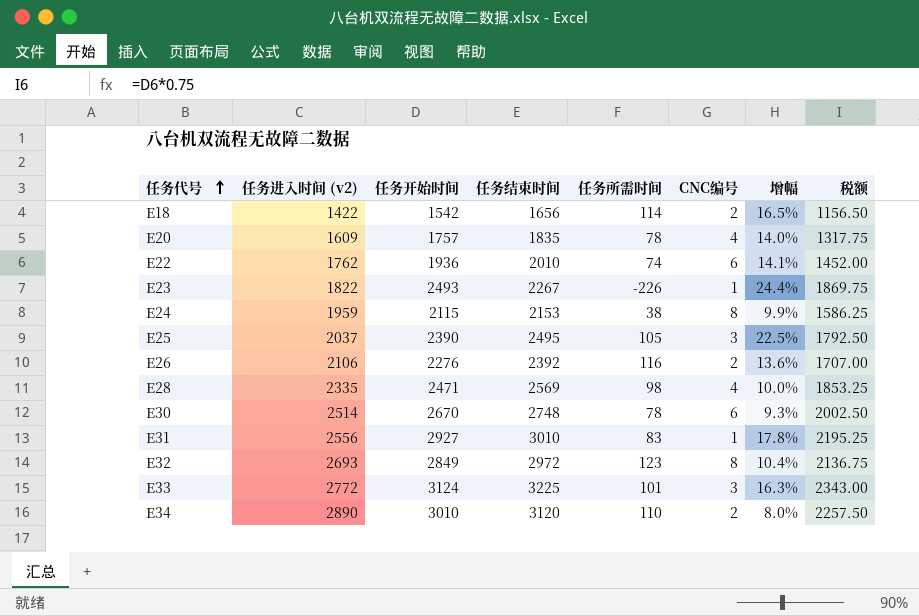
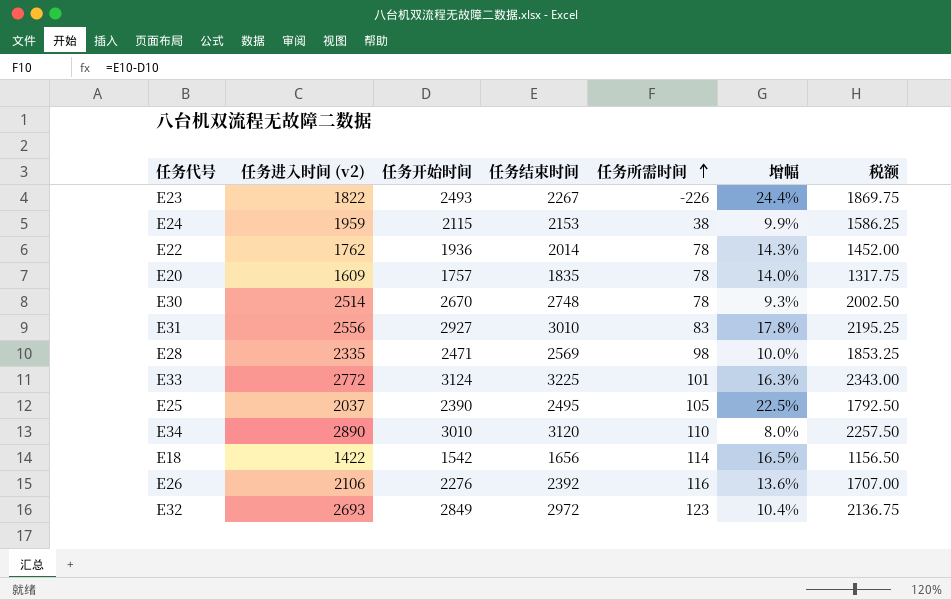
row order: 任务代号 ascending -> 任务所需时间 ascending
column CNC编号 | position: 6 -> none
E22 | 任务结束时间: 2010 -> 2014
E22 | 任务所需时间: 74 -> 78
E22 | 增幅: 14.1% -> 14.3%

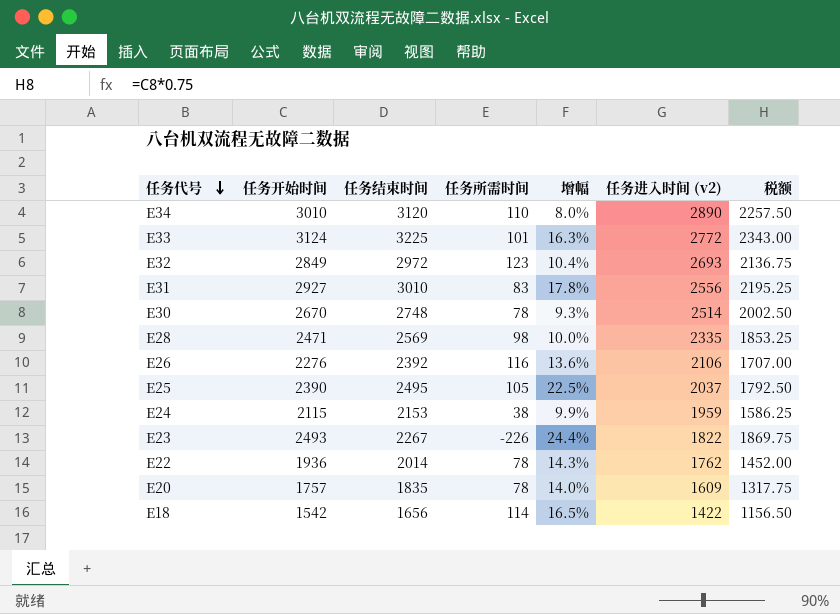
row order: 任务所需时间 ascending -> 任务代号 descending
column 任务进入时间 (v2) | position: 2 -> 6

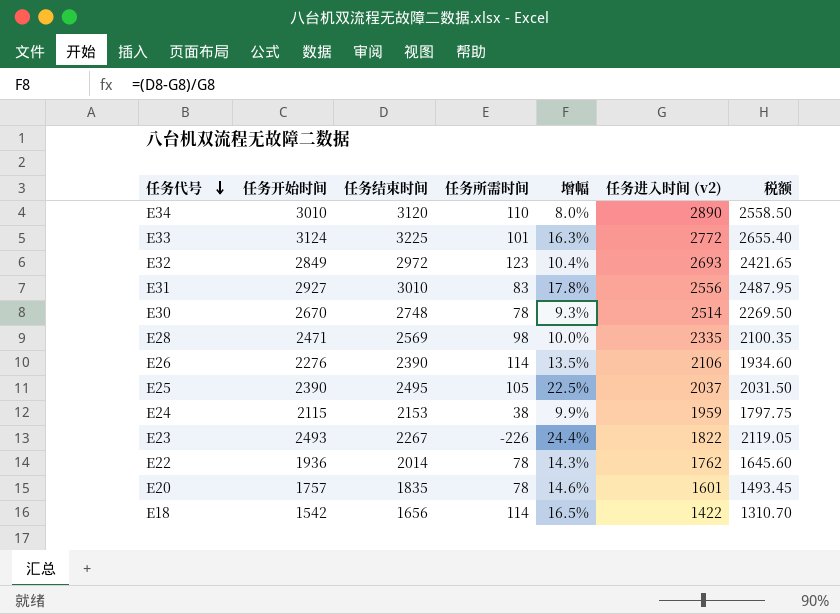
column 税额 | formula: [任务开始时间] * 0.75 -> [任务开始时间] * 0.85
E26 | 任务结束时间: 2392 -> 2390
E26 | 任务所需时间: 116 -> 114
E26 | 增幅: 13.6% -> 13.5%
E20 | 增幅: 14.0% -> 14.6%
E20 | 任务进入时间 (v2): 1609 -> 1601

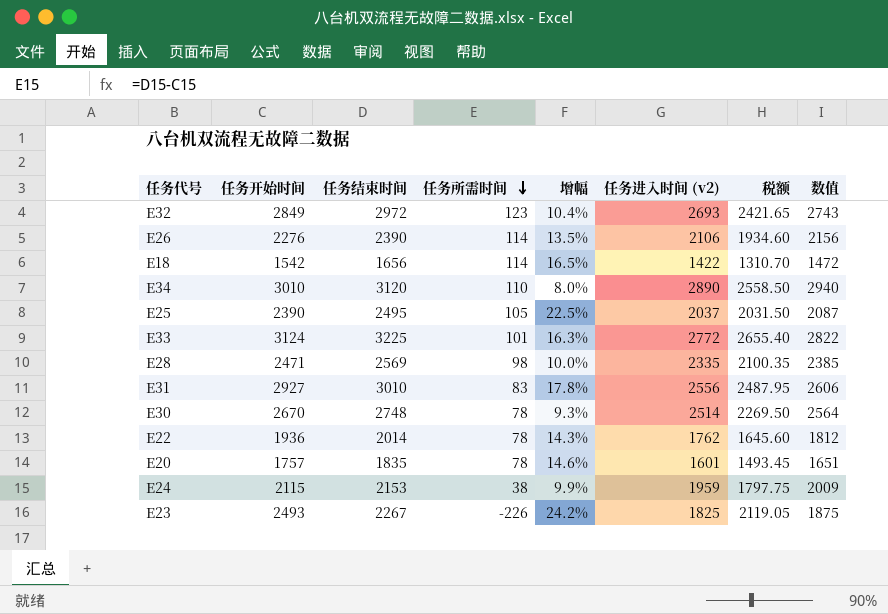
row order: 任务代号 descending -> 任务所需时间 descending
column 数值 | formula: none -> [任务进入时间 (v2)] + 50
E23 | 增幅: 24.4% -> 24.2%
E23 | 任务进入时间 (v2): 1822 -> 1825

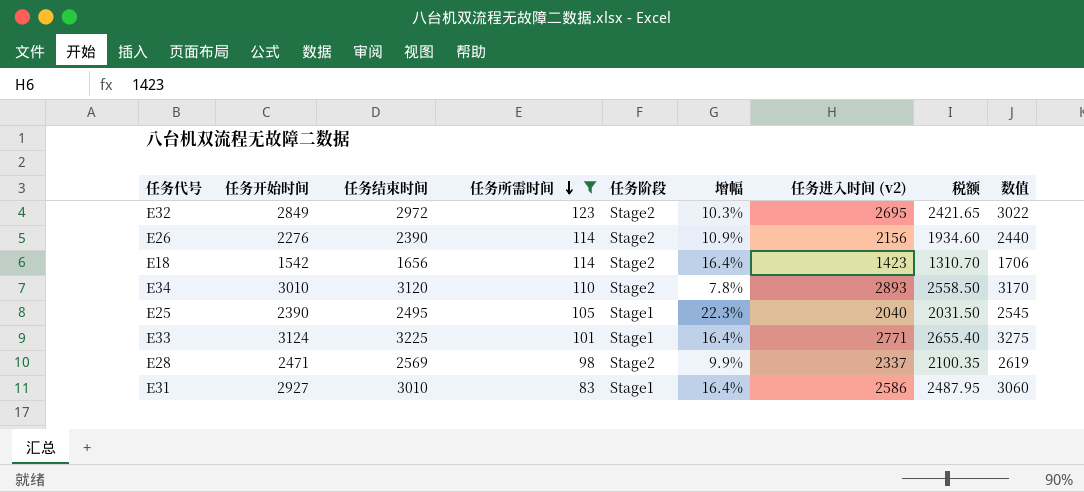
filter: none -> 任务所需时间 >= 83
column 任务阶段 | position: none -> 5
column 数值 | formula: [任务进入时间 (v2)] + 50 -> [任务结束时间] + 50
E32 | 增幅: 10.4% -> 10.3%
E32 | 任务进入时间 (v2): 2693 -> 2695
E26 | 增幅: 13.5% -> 10.9%
E26 | 任务进入时间 (v2): 2106 -> 2156
E18 | 增幅: 16.5% -> 16.4%
E18 | 任务进入时间 (v2): 1422 -> 1423
E34 | 增幅: 8.0% -> 7.8%
E34 | 任务进入时间 (v2): 2890 -> 2893
E25 | 增幅: 22.5% -> 22.3%
E25 | 任务进入时间 (v2): 2037 -> 2040
E33 | 增幅: 16.3% -> 16.4%
E33 | 任务进入时间 (v2): 2772 -> 2771
E28 | 增幅: 10.0% -> 9.9%
E28 | 任务进入时间 (v2): 2335 -> 2337
E31 | 增幅: 17.8% -> 16.4%
E31 | 任务进入时间 (v2): 2556 -> 2586

